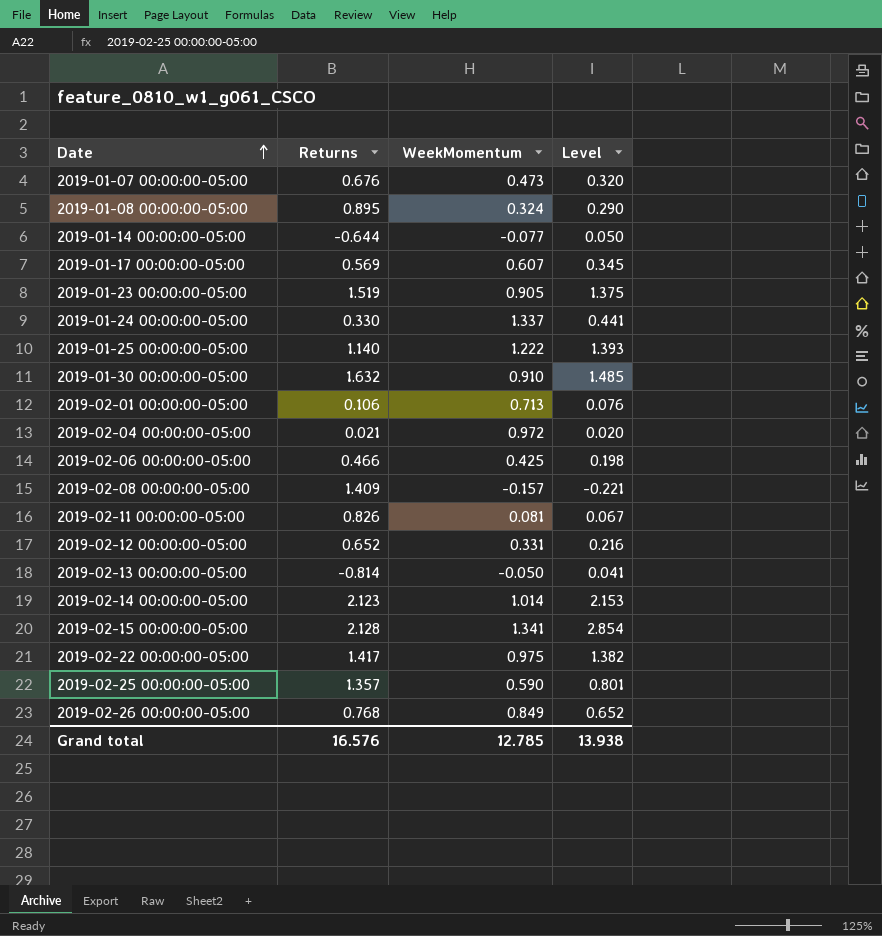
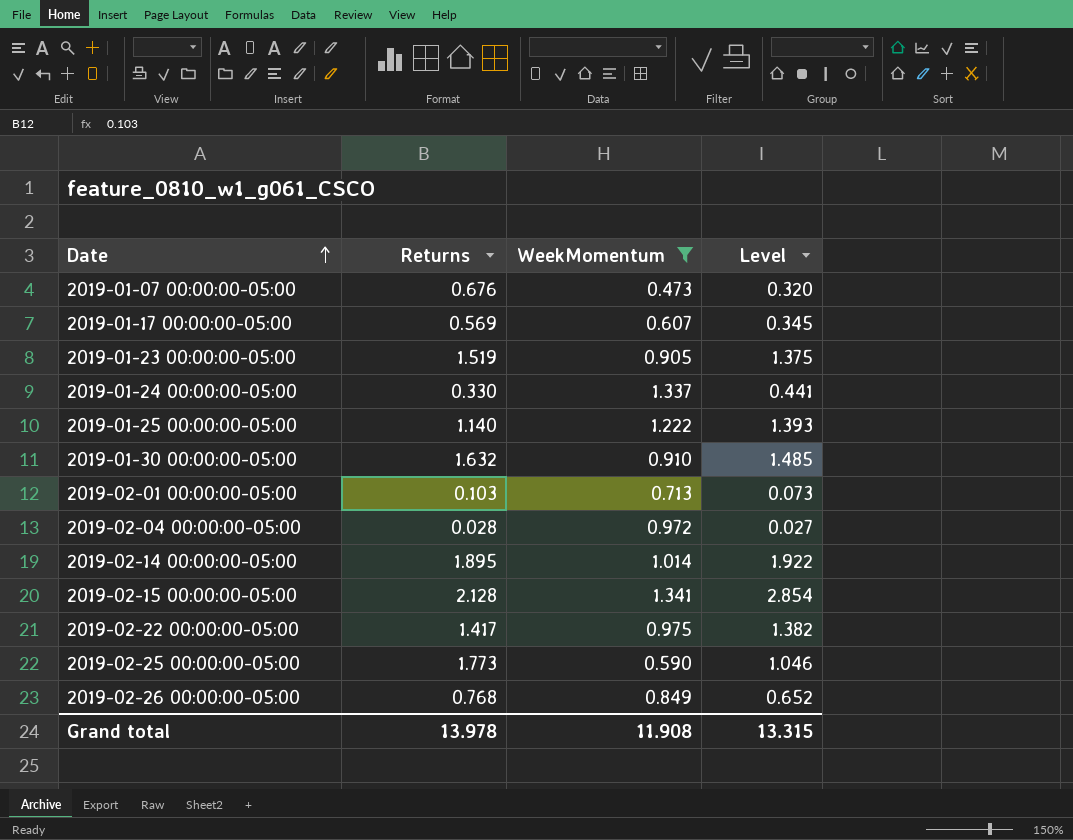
filter: none -> WeekMomentum >= 0.473
2019-02-01 00:00:00-05:00 | Returns: 0.106 -> 0.103
2019-02-01 00:00:00-05:00 | Level: 0.076 -> 0.073
2019-02-04 00:00:00-05:00 | Returns: 0.021 -> 0.028
2019-02-04 00:00:00-05:00 | Level: 0.020 -> 0.027
2019-02-14 00:00:00-05:00 | Returns: 2.123 -> 1.895
2019-02-14 00:00:00-05:00 | Level: 2.153 -> 1.922
2019-02-25 00:00:00-05:00 | Returns: 1.357 -> 1.773
2019-02-25 00:00:00-05:00 | Level: 0.801 -> 1.046
Grand total | Returns: 16.576 -> 13.978
Grand total | WeekMomentum: 12.785 -> 11.908
Grand total | Level: 13.938 -> 13.315

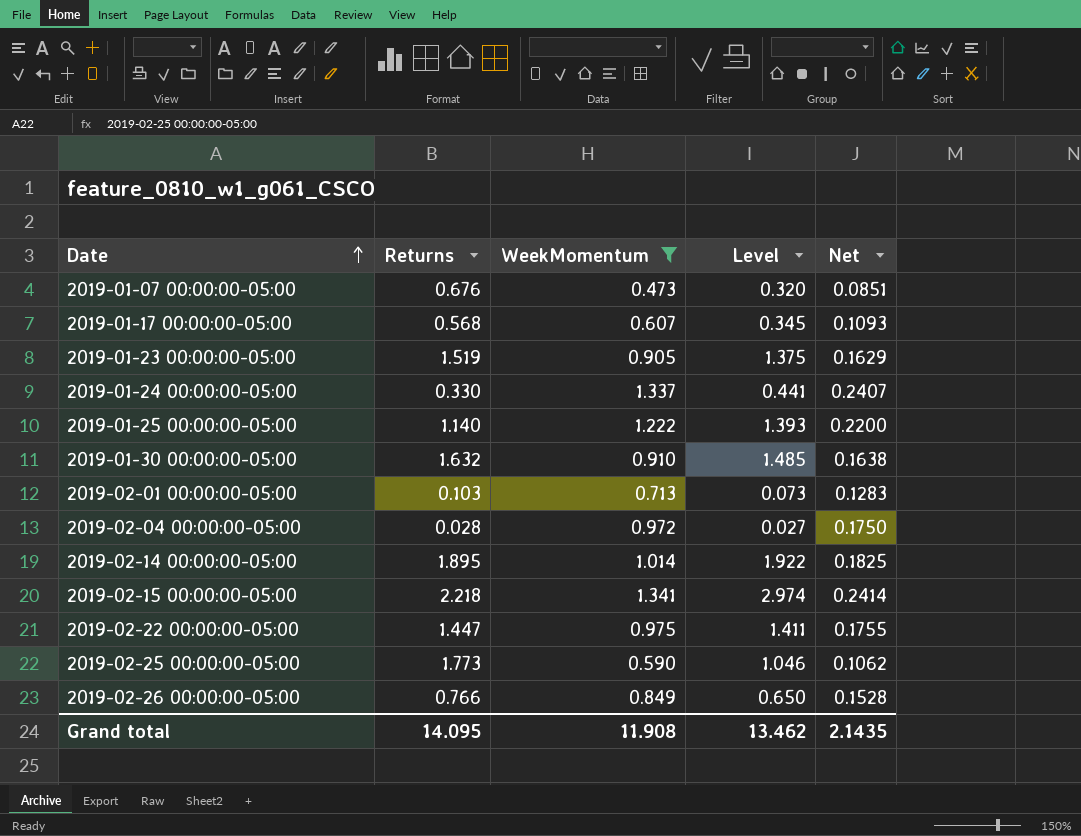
column Net | formula: none -> [WeekMomentum] * 0.18
2019-01-17 00:00:00-05:00 | Returns: 0.569 -> 0.568
2019-02-15 00:00:00-05:00 | Returns: 2.128 -> 2.218
2019-02-15 00:00:00-05:00 | Level: 2.854 -> 2.974
2019-02-22 00:00:00-05:00 | Returns: 1.417 -> 1.447
2019-02-22 00:00:00-05:00 | Level: 1.382 -> 1.411
2019-02-26 00:00:00-05:00 | Returns: 0.768 -> 0.766
2019-02-26 00:00:00-05:00 | Level: 0.652 -> 0.650
Grand total | Returns: 13.978 -> 14.095
Grand total | Level: 13.315 -> 13.462

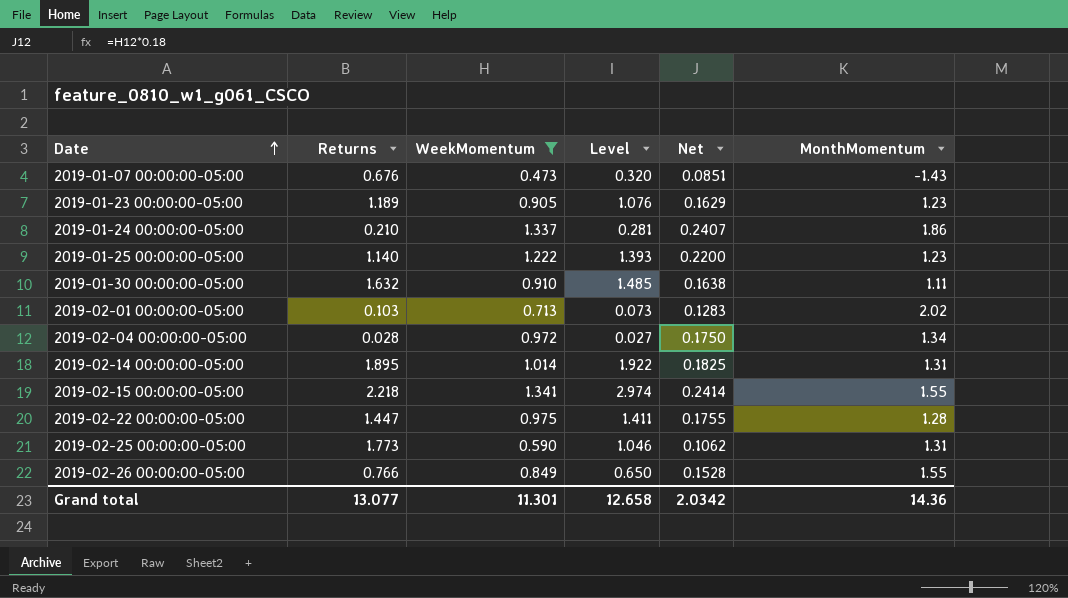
column MonthMomentum | position: none -> 6
row 2019-01-17 00:00:00-05:00: 0.568 | 0.607 | 0.345 | 0.1093 -> none
2019-01-23 00:00:00-05:00 | Returns: 1.519 -> 1.189
2019-01-23 00:00:00-05:00 | Level: 1.375 -> 1.076
2019-01-24 00:00:00-05:00 | Returns: 0.330 -> 0.210
2019-01-24 00:00:00-05:00 | Level: 0.441 -> 0.281
Grand total | Returns: 14.095 -> 13.077
Grand total | WeekMomentum: 11.908 -> 11.301
Grand total | Level: 13.462 -> 12.658
Grand total | Net: 2.1435 -> 2.0342

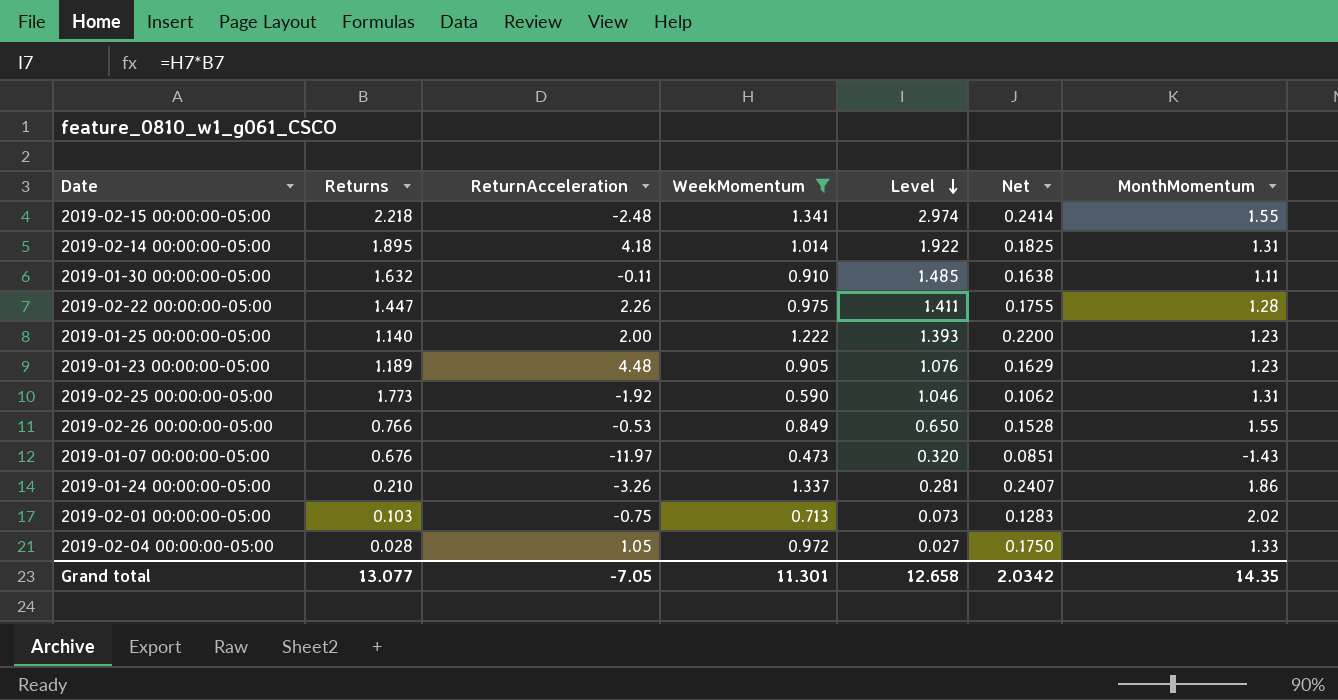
row order: Date ascending -> Level descending
column ReturnAcceleration | position: none -> 3
2019-02-04 00:00:00-05:00 | MonthMomentum: 1.34 -> 1.33
Grand total | MonthMomentum: 14.36 -> 14.35

